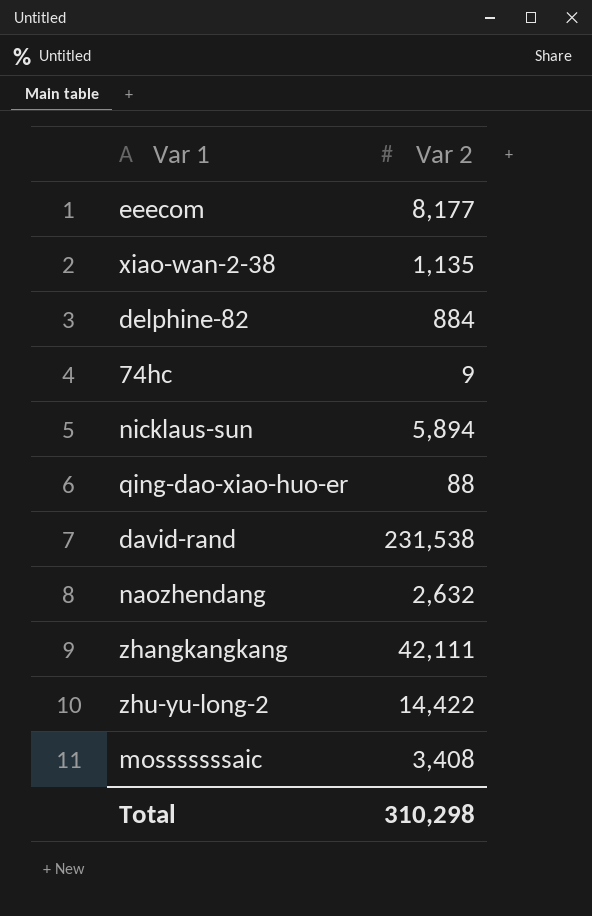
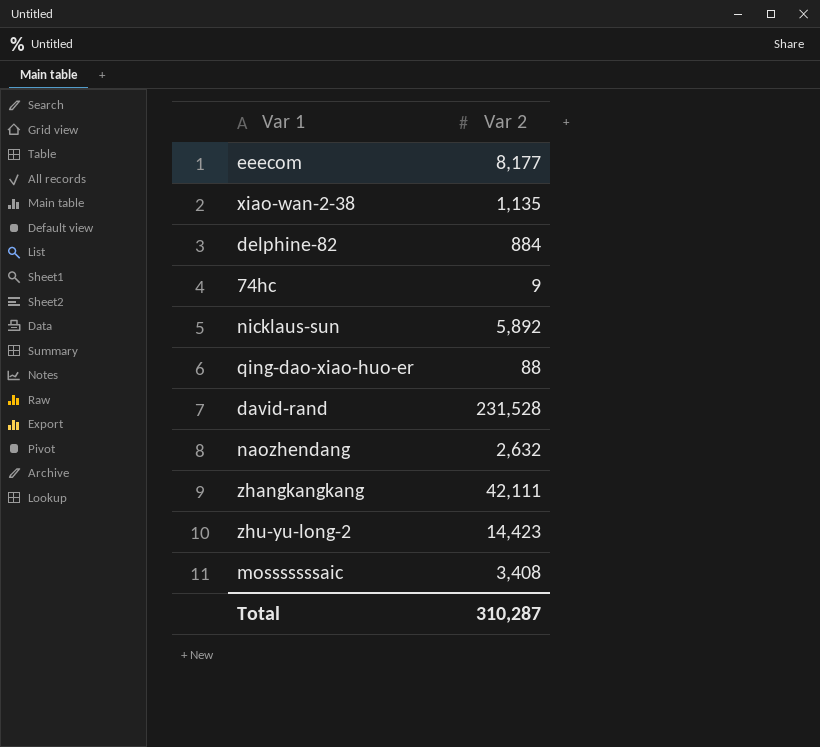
nicklaus-sun | Var 2: 5,894 -> 5,892
david-rand | Var 2: 231,538 -> 231,528
zhu-yu-long-2 | Var 2: 14,422 -> 14,423
Total | Var 2: 310,298 -> 310,287

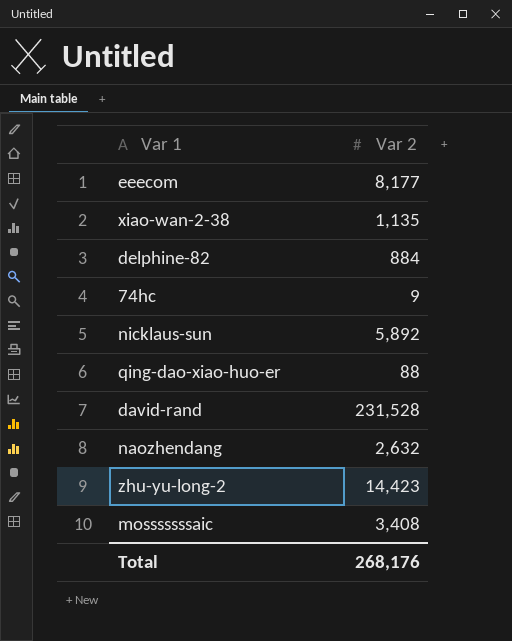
row zhangkangkang: 42,111 -> none
Total | Var 2: 310,287 -> 268,176

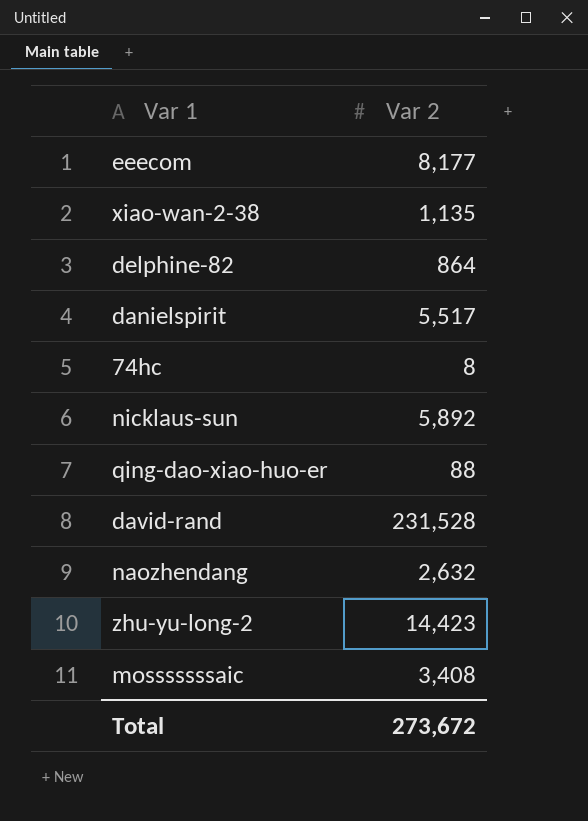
delphine-82 | Var 2: 884 -> 864
row danielspirit: none -> 5,517
74hc | Var 2: 9 -> 8
Total | Var 2: 268,176 -> 273,672

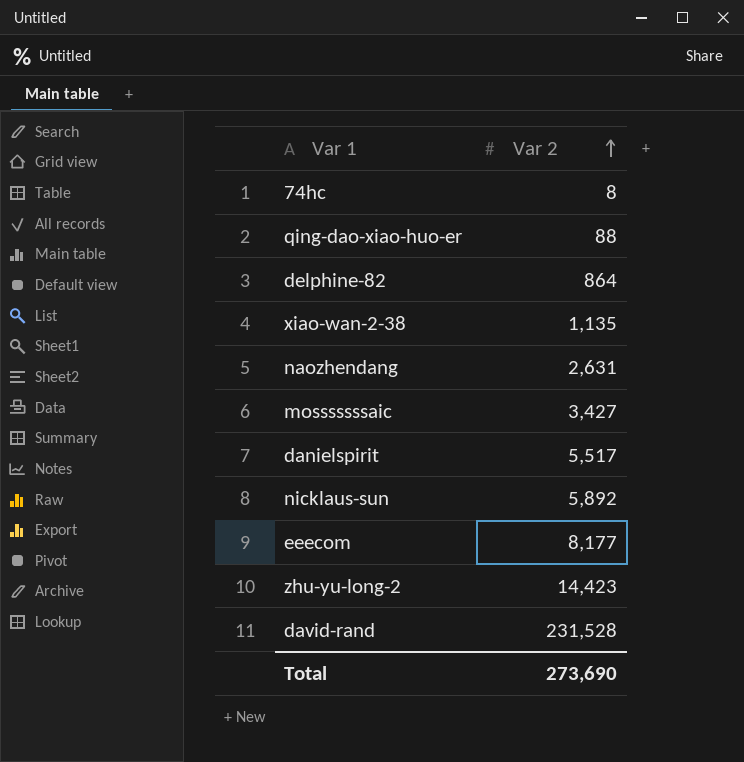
row order: none -> Var 2 ascending
naozhendang | Var 2: 2,632 -> 2,631
mosssssssaic | Var 2: 3,408 -> 3,427
Total | Var 2: 273,672 -> 273,690

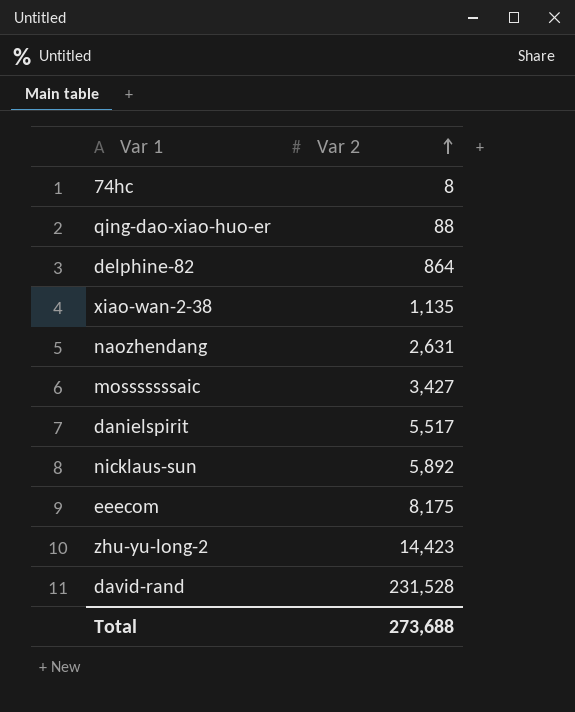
eeecom | Var 2: 8,177 -> 8,175
Total | Var 2: 273,690 -> 273,688

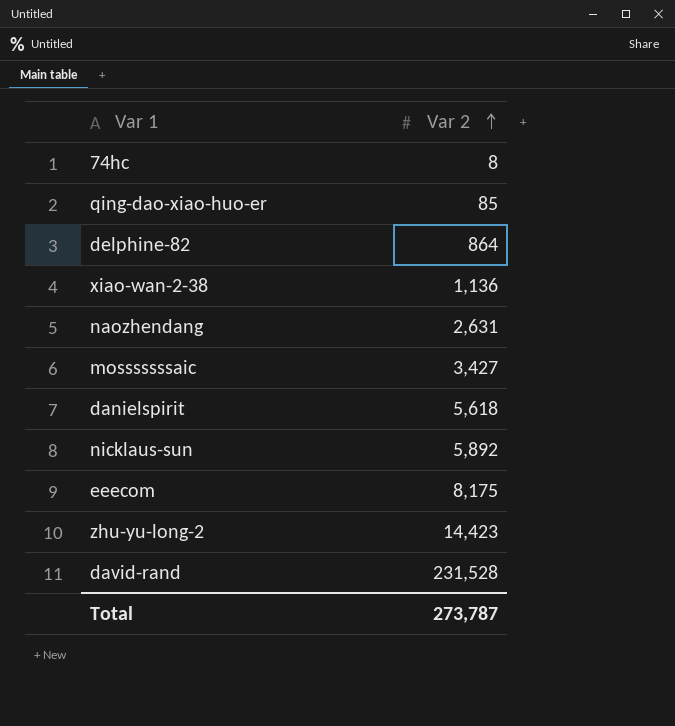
qing-dao-xiao-huo-er | Var 2: 88 -> 85
xiao-wan-2-38 | Var 2: 1,135 -> 1,136
danielspirit | Var 2: 5,517 -> 5,618
Total | Var 2: 273,688 -> 273,787

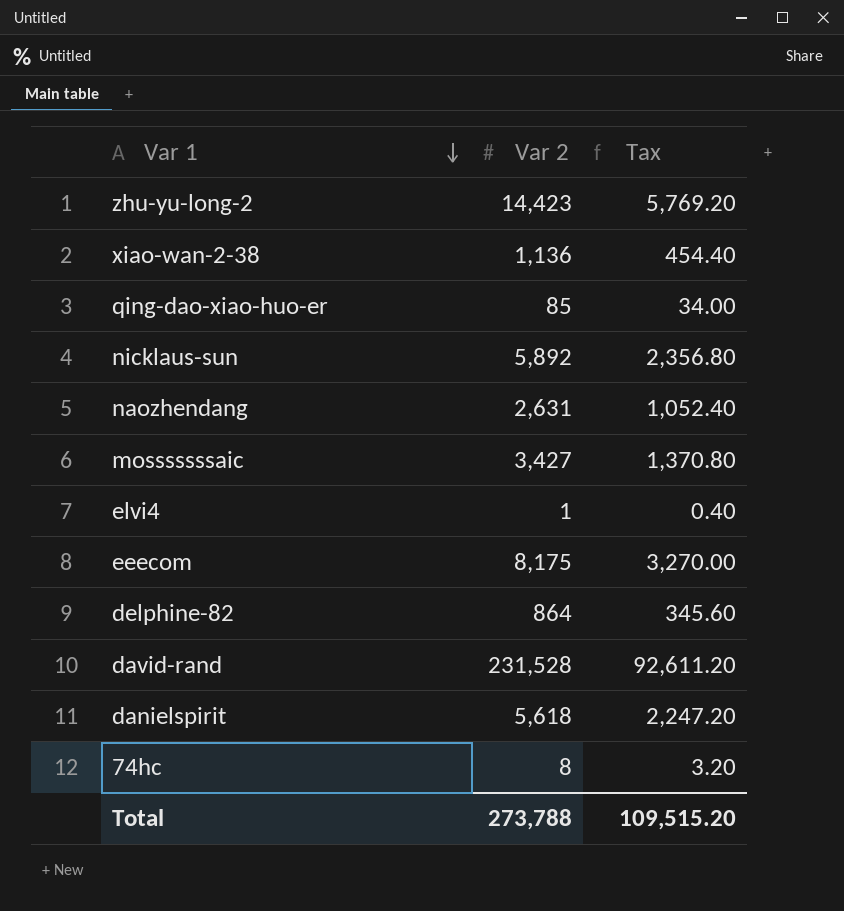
row order: Var 2 ascending -> Var 1 descending
column Tax | formula: none -> [Var 2] * 0.4
row elvi4: none -> 1 | 0.40
Total | Var 2: 273,787 -> 273,788

